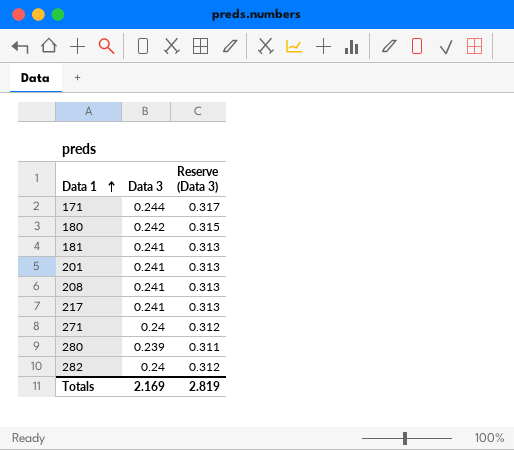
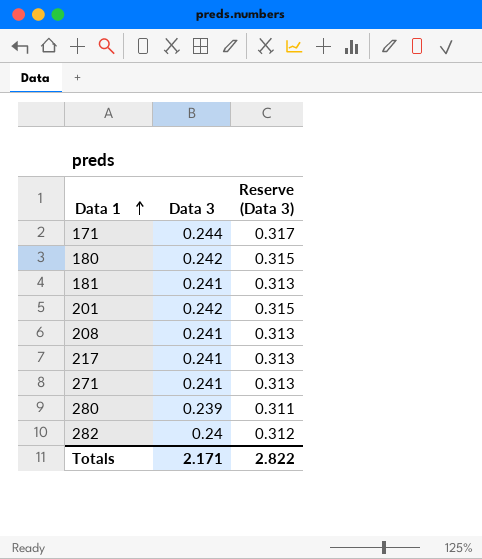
201 | Data 3: 0.241 -> 0.242
201 | Reserve (Data 3): 0.313 -> 0.315
271 | Data 3: 0.24 -> 0.241
271 | Reserve (Data 3): 0.312 -> 0.313
Totals | Data 3: 2.169 -> 2.171
Totals | Reserve (Data 3): 2.819 -> 2.822

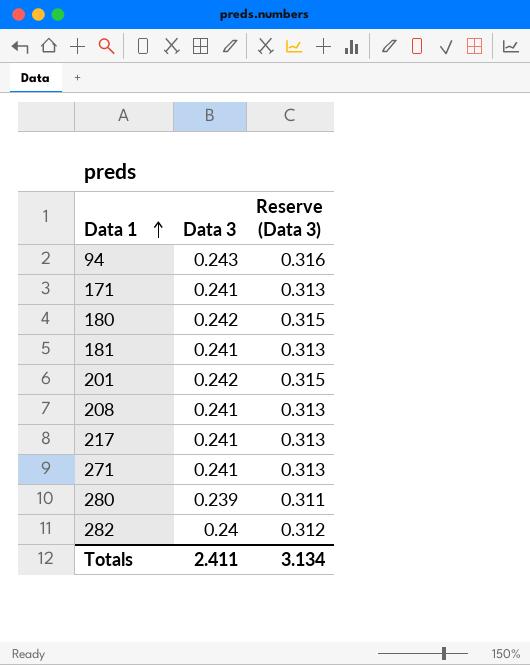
row 94: none -> 0.243 | 0.316
171 | Data 3: 0.244 -> 0.241
171 | Reserve (Data 3): 0.317 -> 0.313
Totals | Data 3: 2.171 -> 2.411
Totals | Reserve (Data 3): 2.822 -> 3.134

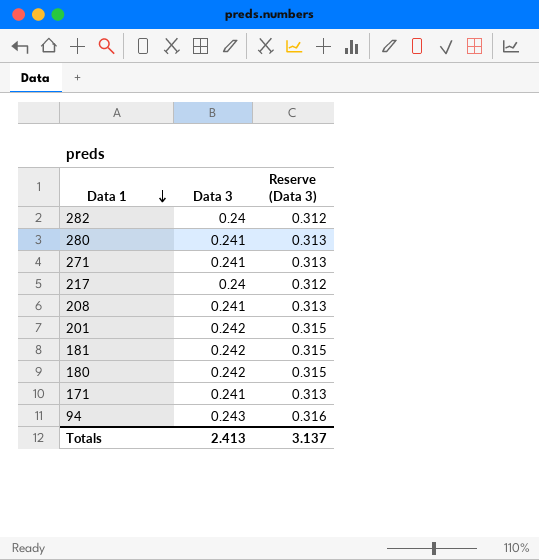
row order: Data 1 ascending -> Data 1 descending
280 | Data 3: 0.239 -> 0.241
280 | Reserve (Data 3): 0.311 -> 0.313
217 | Data 3: 0.241 -> 0.24
217 | Reserve (Data 3): 0.313 -> 0.312
181 | Data 3: 0.241 -> 0.242
181 | Reserve (Data 3): 0.313 -> 0.315
Totals | Data 3: 2.411 -> 2.413
Totals | Reserve (Data 3): 3.134 -> 3.137

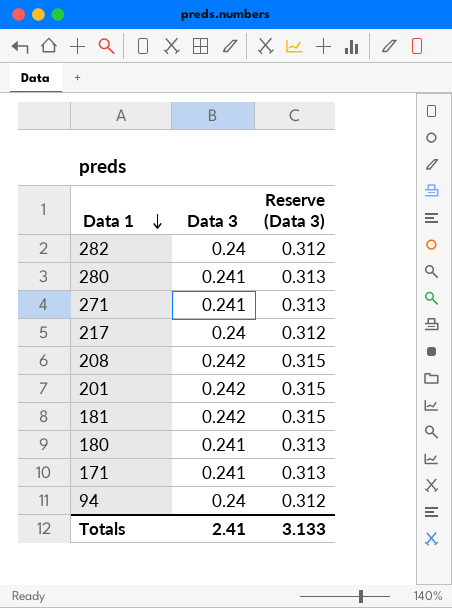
208 | Data 3: 0.241 -> 0.242
208 | Reserve (Data 3): 0.313 -> 0.315
180 | Data 3: 0.242 -> 0.241
180 | Reserve (Data 3): 0.315 -> 0.313
94 | Data 3: 0.243 -> 0.24
94 | Reserve (Data 3): 0.316 -> 0.312
Totals | Data 3: 2.413 -> 2.41
Totals | Reserve (Data 3): 3.137 -> 3.133

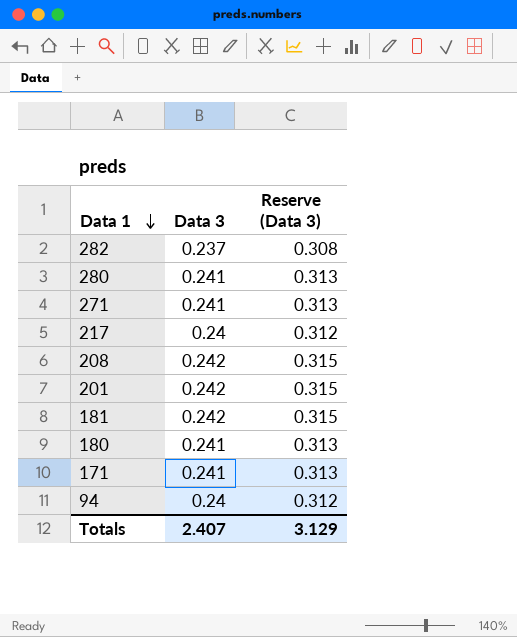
282 | Data 3: 0.24 -> 0.237
282 | Reserve (Data 3): 0.312 -> 0.308
Totals | Data 3: 2.41 -> 2.407
Totals | Reserve (Data 3): 3.133 -> 3.129

